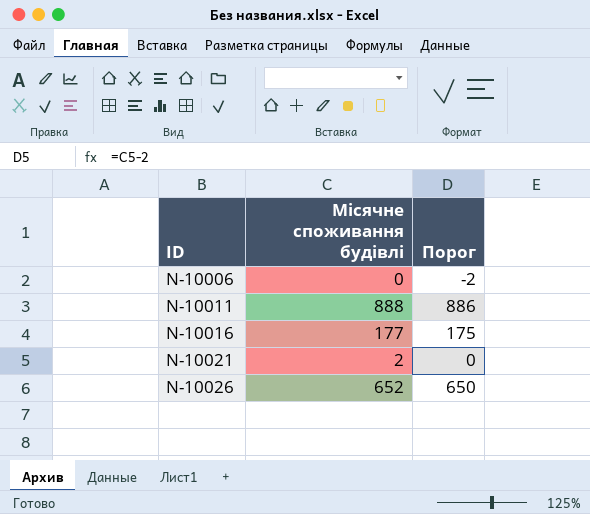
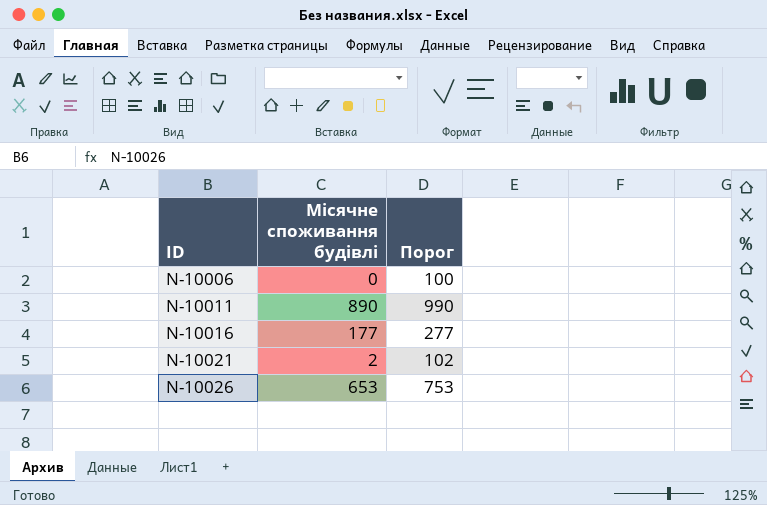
column Порог | formula: [Місячне споживання будівлі] - 2 -> [Місячне споживання будівлі] + 100
N-10011 | Місячне споживання будівлі: 888 -> 890
N-10026 | Місячне споживання будівлі: 652 -> 653

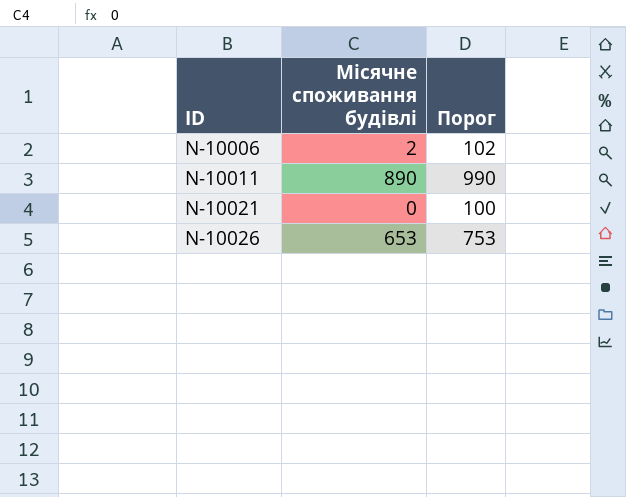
row N-10016: 177 | 277 -> none
N-10006 | Місячне споживання будівлі: 0 -> 2
N-10006 | Порог: 100 -> 102
N-10021 | Місячне споживання будівлі: 2 -> 0
N-10021 | Порог: 102 -> 100

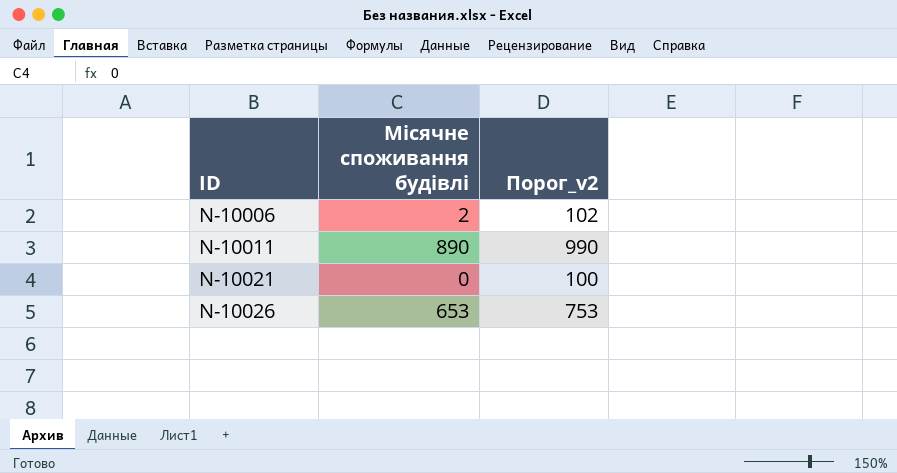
column name: Порог -> Порог_v2

